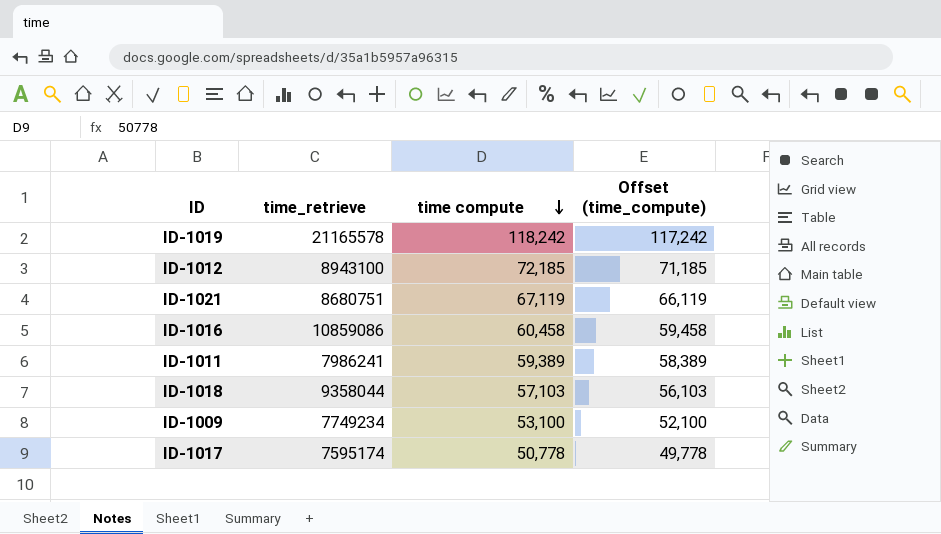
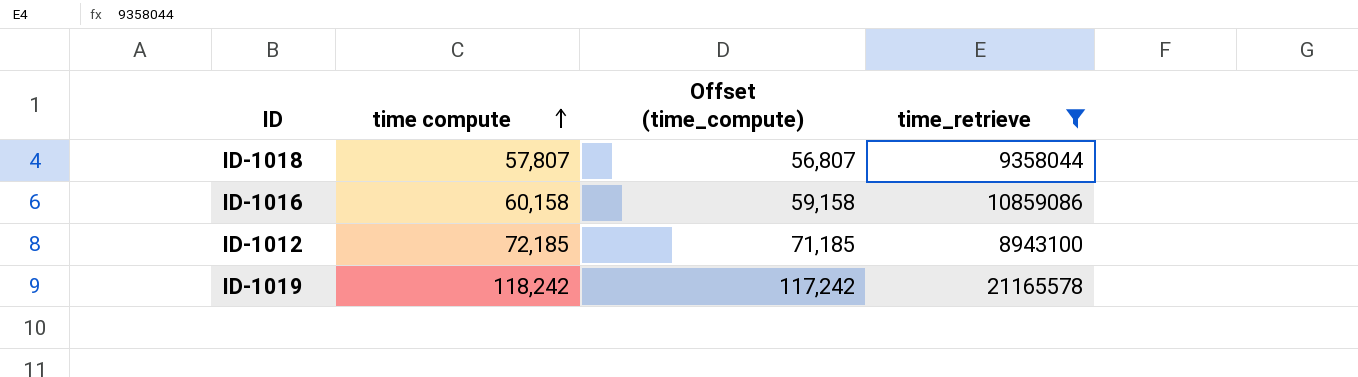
filter: none -> time_retrieve >= 8943100
row order: time compute descending -> time compute ascending
column time_retrieve | position: 2 -> 4
ID-1018 | time compute: 57,103 -> 57,807
ID-1018 | Offset (time_compute): 56,103 -> 56,807
ID-1016 | time compute: 60,458 -> 60,158
ID-1016 | Offset (time_compute): 59,458 -> 59,158

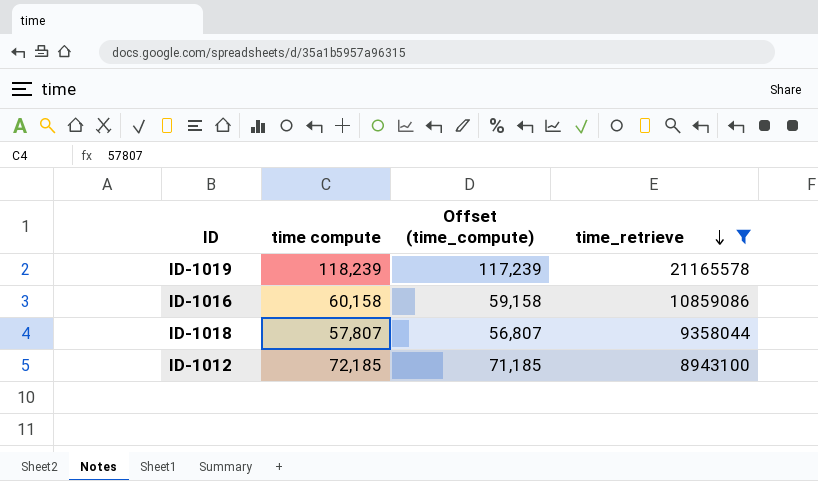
row order: time compute ascending -> time_retrieve descending
ID-1019 | time compute: 118,242 -> 118,239
ID-1019 | Offset (time_compute): 117,242 -> 117,239

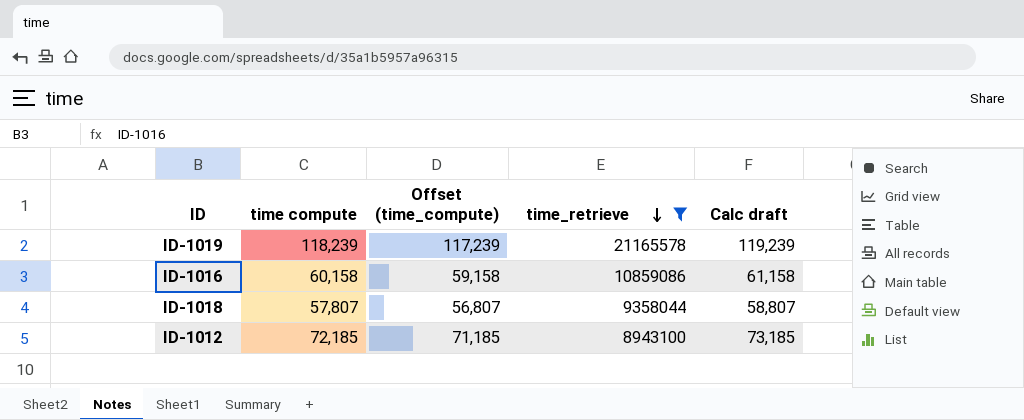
column Calc draft | formula: none -> [time compute] + 1000

